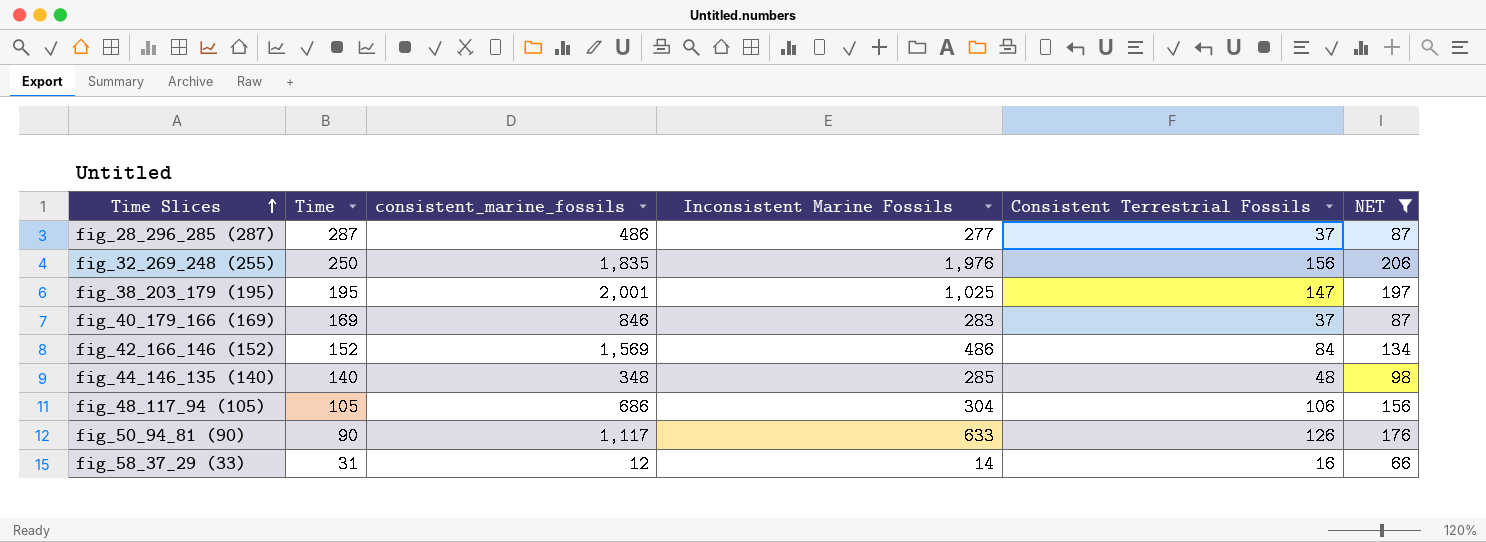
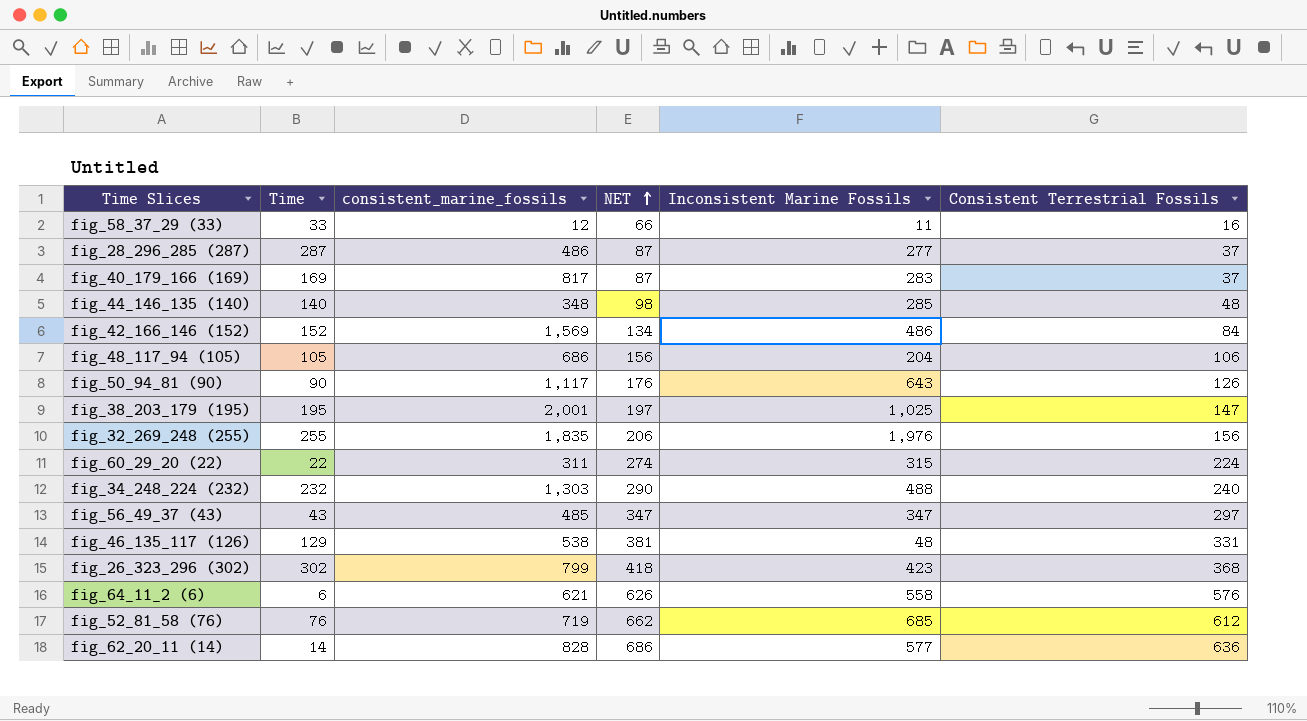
filter: NET <= 206 -> none
row order: Time Slices ascending -> NET ascending
column NET | position: 6 -> 4
fig_58_37_29 (33) | Time: 31 -> 33
fig_58_37_29 (33) | Inconsistent Marine Fossils: 14 -> 11
fig_40_179_166 (169) | consistent_marine_fossils: 846 -> 817
fig_48_117_94 (105) | Inconsistent Marine Fossils: 304 -> 204
fig_50_94_81 (90) | Inconsistent Marine Fossils: 633 -> 643
fig_32_269_248 (255) | Time: 250 -> 255

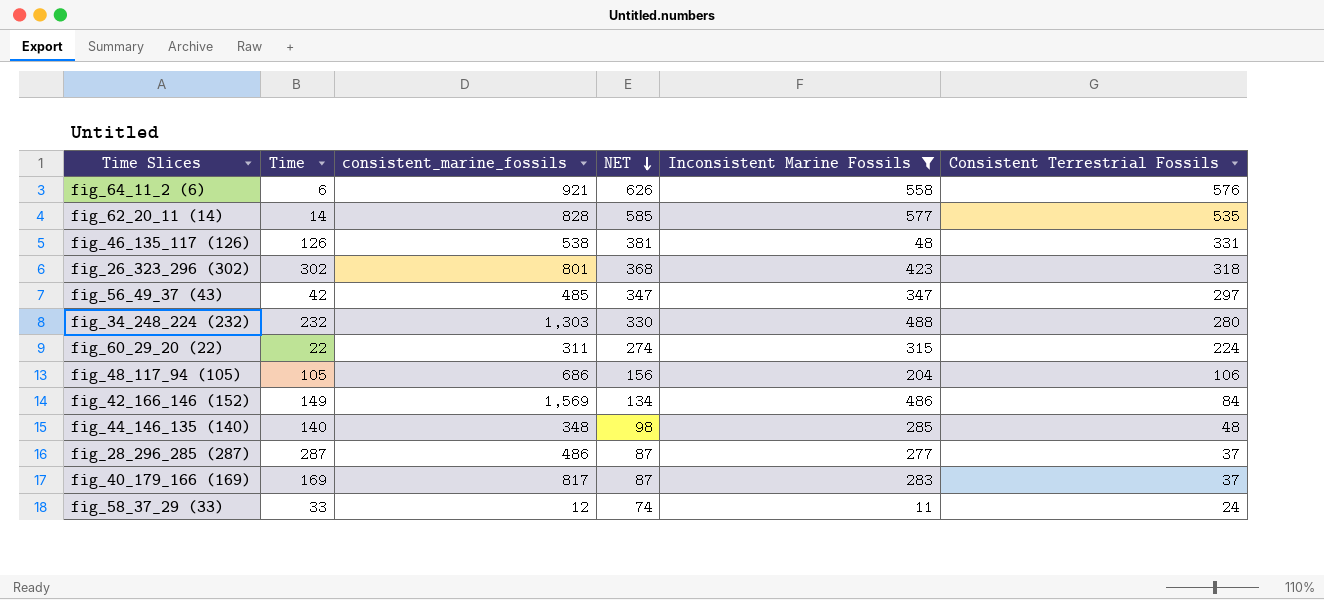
filter: none -> Inconsistent Marine Fossils <= 577
row order: NET ascending -> NET descending
fig_64_11_2 (6) | consistent_marine_fossils: 621 -> 921
fig_62_20_11 (14) | NET: 686 -> 585
fig_62_20_11 (14) | Consistent Terrestrial Fossils: 636 -> 535
fig_46_135_117 (126) | Time: 129 -> 126
fig_26_323_296 (302) | consistent_marine_fossils: 799 -> 801
fig_26_323_296 (302) | NET: 418 -> 368
fig_26_323_296 (302) | Consistent Terrestrial Fossils: 368 -> 318
fig_56_49_37 (43) | Time: 43 -> 42
fig_34_248_224 (232) | NET: 290 -> 330
fig_34_248_224 (232) | Consistent Terrestrial Fossils: 240 -> 280
fig_42_166_146 (152) | Time: 152 -> 149
fig_58_37_29 (33) | NET: 66 -> 74
fig_58_37_29 (33) | Consistent Terrestrial Fossils: 16 -> 24

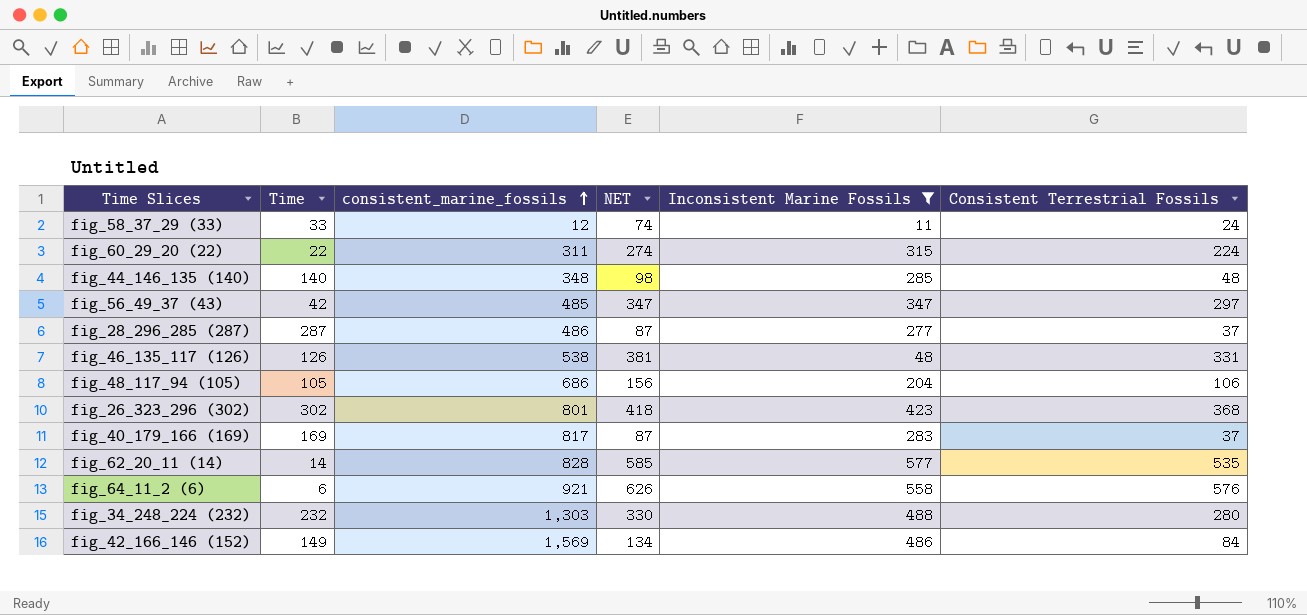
row order: NET descending -> consistent_marine_fossils ascending
fig_26_323_296 (302) | NET: 368 -> 418
fig_26_323_296 (302) | Consistent Terrestrial Fossils: 318 -> 368

